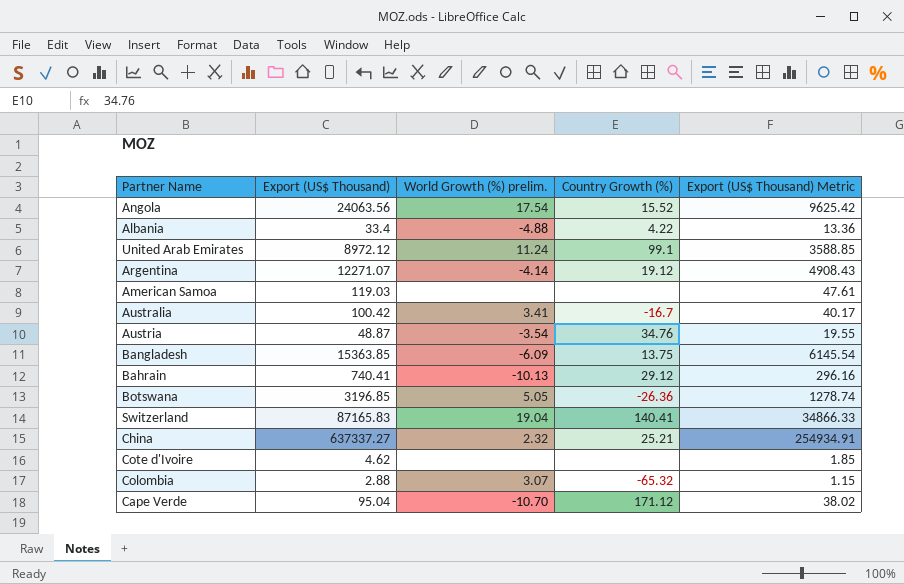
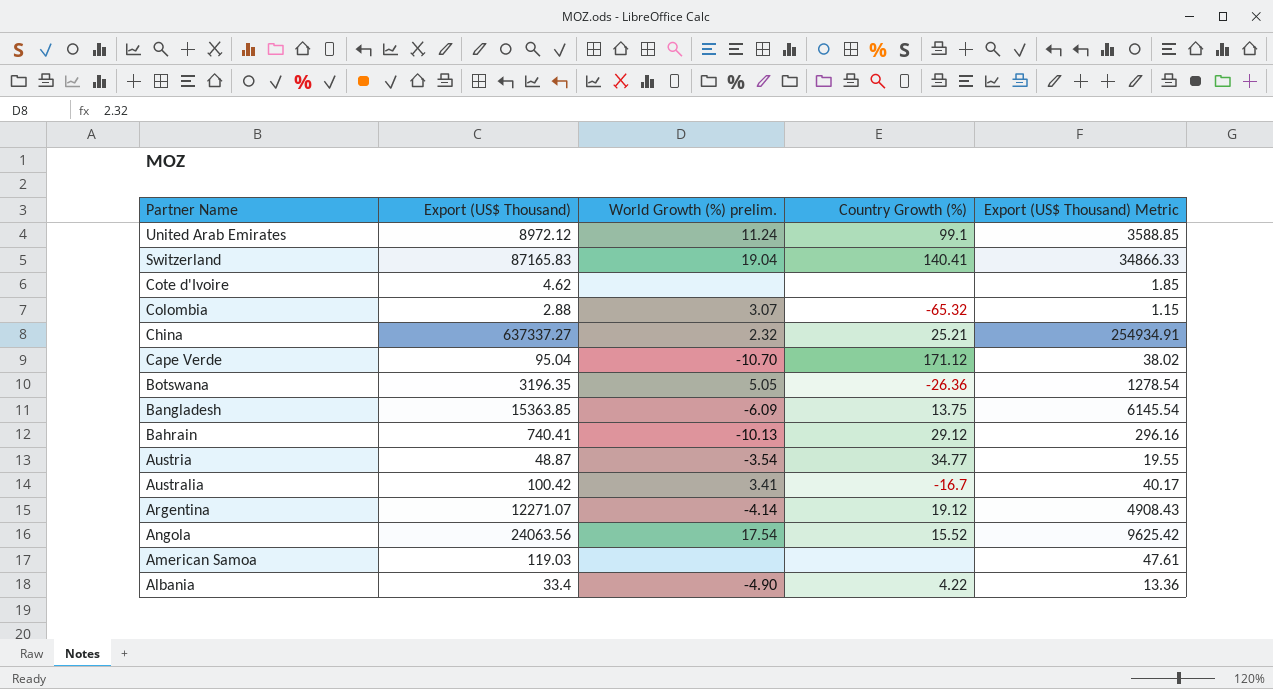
row order: none -> Partner Name descending
Botswana | Export (US$ Thousand): 3196.85 -> 3196.35
Botswana | Export (US$ Thousand) Metric: 1278.74 -> 1278.54
Austria | Country Growth (%): 34.76 -> 34.77
Albania | World Growth (%) prelim.: -4.88 -> -4.90

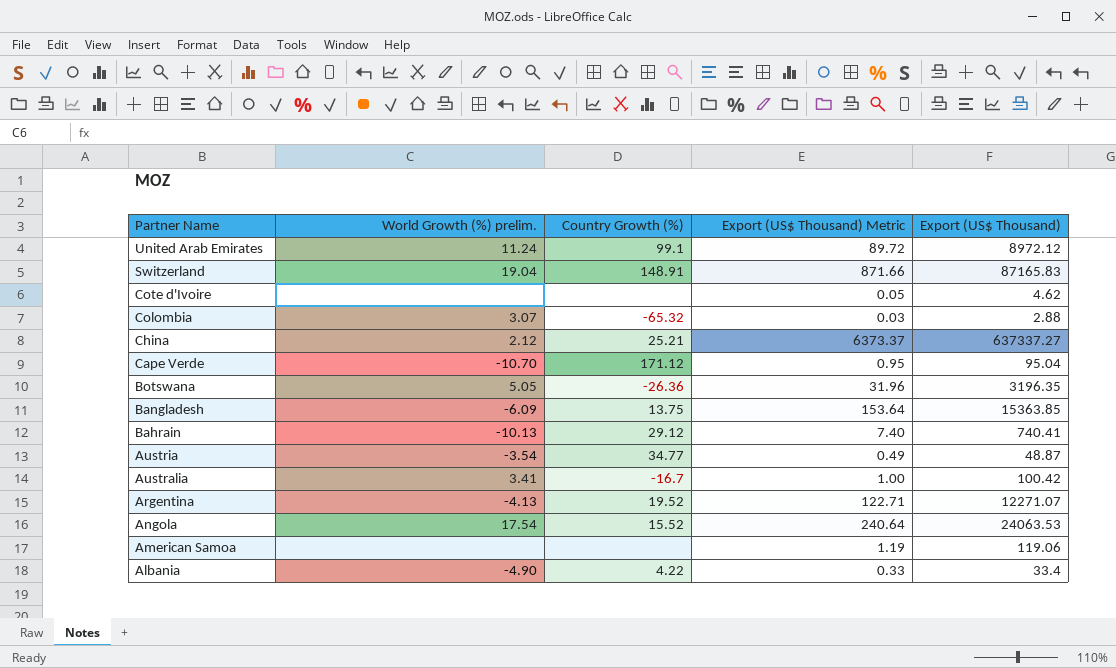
column Export (US$ Thousand) Metric | formula: [Export (US$ Thousand)] * 0.4 -> [Export (US$ Thousand)] * 0.01
column Export (US$ Thousand) | position: 2 -> 5
Switzerland | Country Growth (%): 140.41 -> 148.91
China | World Growth (%) prelim.: 2.32 -> 2.12
Argentina | World Growth (%) prelim.: -4.14 -> -4.13
Argentina | Country Growth (%): 19.12 -> 19.52
Angola | Export (US$ Thousand): 24063.56 -> 24063.53
American Samoa | Export (US$ Thousand): 119.03 -> 119.06

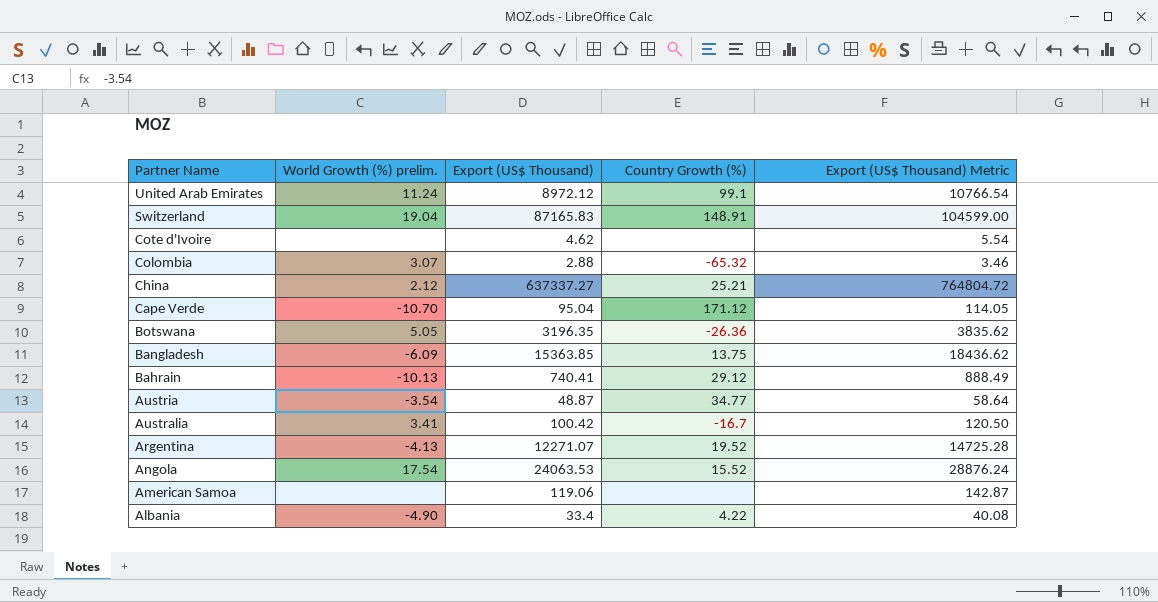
column Export (US$ Thousand) | position: 5 -> 3
column Export (US$ Thousand) Metric | formula: [Export (US$ Thousand)] * 0.01 -> [Export (US$ Thousand)] * 1.2

